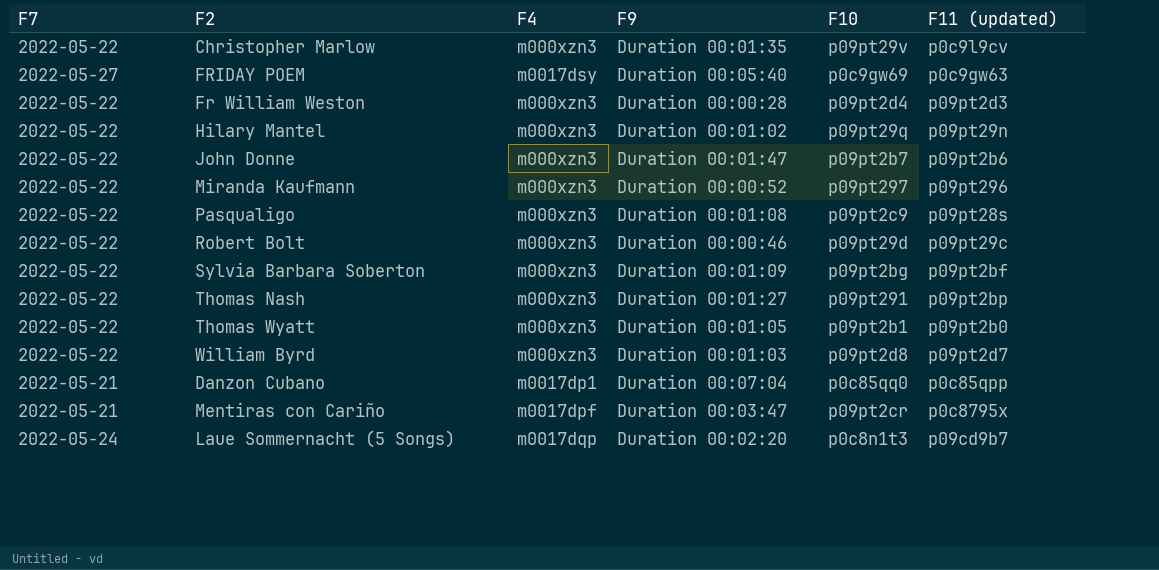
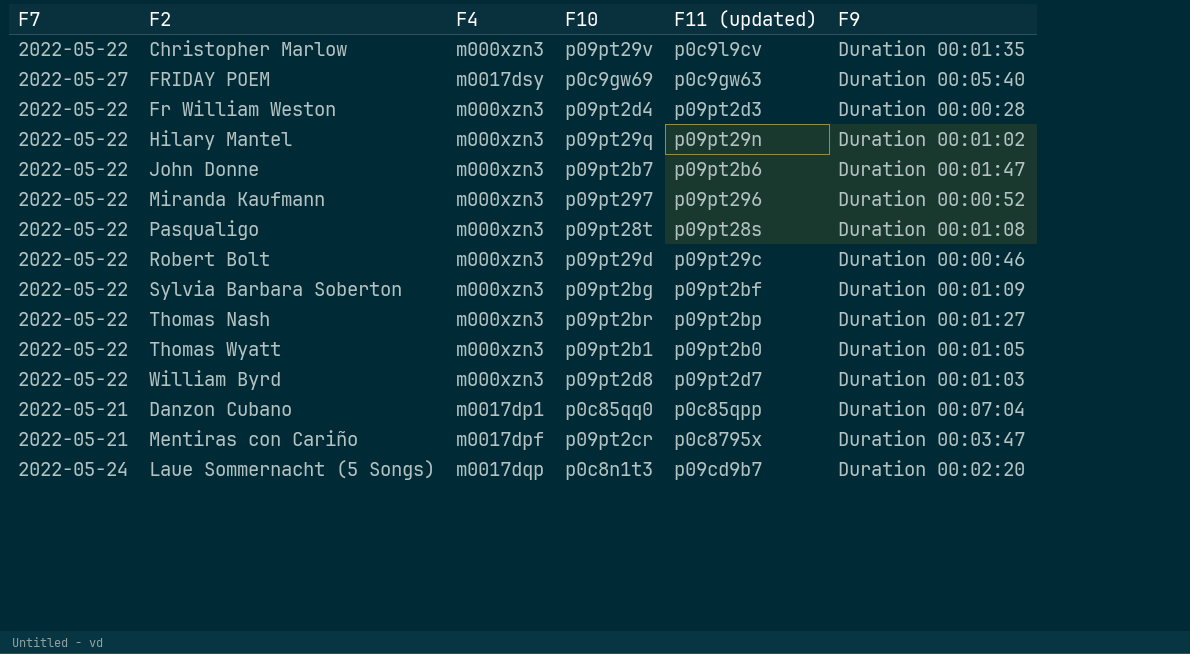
column F9 | position: 4 -> 6
Pasqualigo | F10: p09pt2c9 -> p09pt28t
Thomas Nash | F10: p09pt291 -> p09pt2br

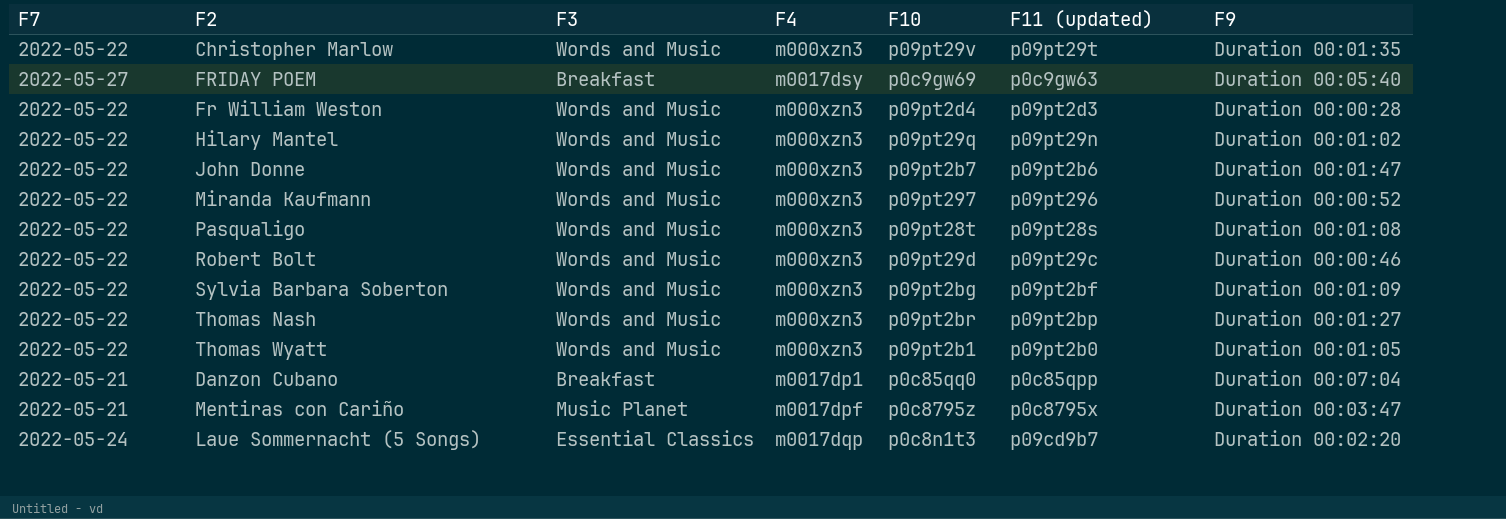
column F3 | position: none -> 3
row William Byrd: 2022-05-22 | m000xzn3 | p09pt2d8 | p09pt2d7 | Duration 00:01:03 -> none
Christopher Marlow | F11 (updated): p0c9l9cv -> p09pt29t
Mentiras con Cariño | F10: p09pt2cr -> p0c8795z

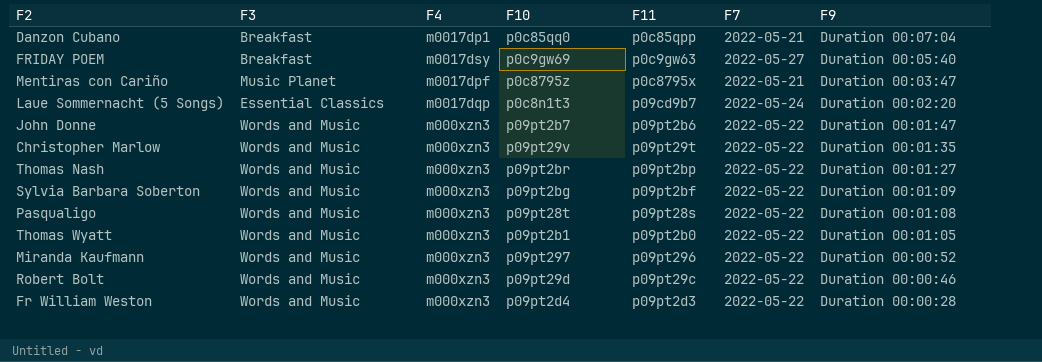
row order: none -> F9 descending
column name: F11 (updated) -> F11
column F7 | position: 1 -> 6
row Hilary Mantel: 2022-05-22 | Words and Music | m000xzn3 | p09pt29q | p09pt29n | Duration 00:01:02 -> none

